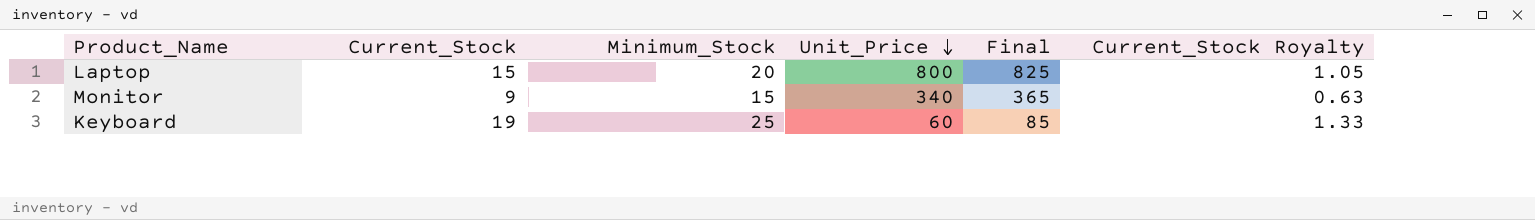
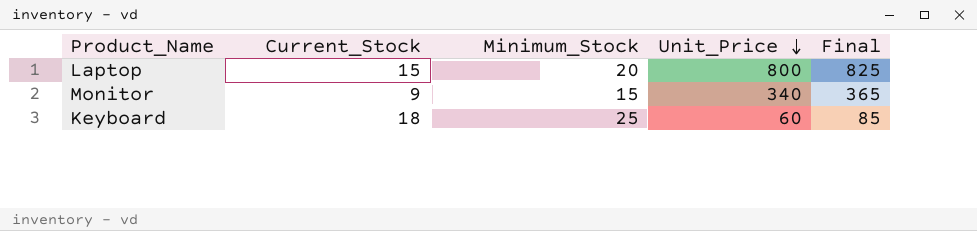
column Current_Stock Royalty | formula: [Current_Stock] * 0.07 -> none
Keyboard | Current_Stock: 19 -> 18

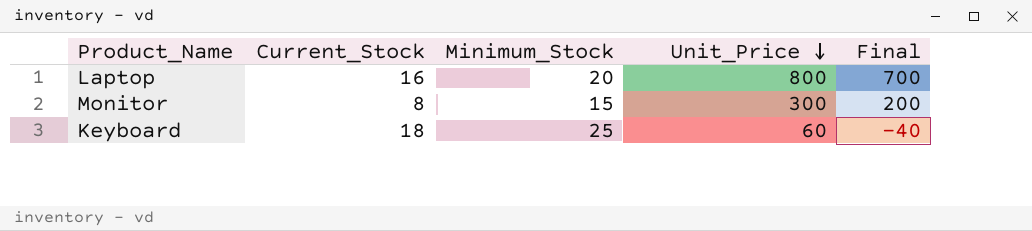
column Final | formula: [Unit_Price] + 25 -> [Unit_Price] - 100
Laptop | Current_Stock: 15 -> 16
Monitor | Current_Stock: 9 -> 8
Monitor | Unit_Price: 340 -> 300

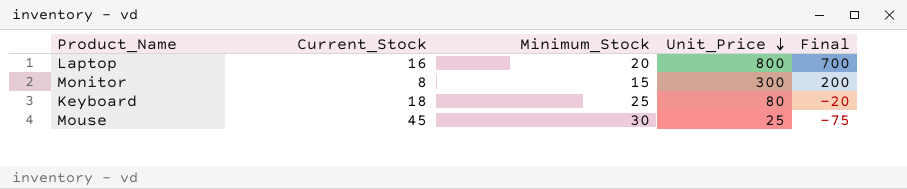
Keyboard | Unit_Price: 60 -> 80
Keyboard | Final: -40 -> -20
row Mouse: none -> 45 | 30 | 25 | -75

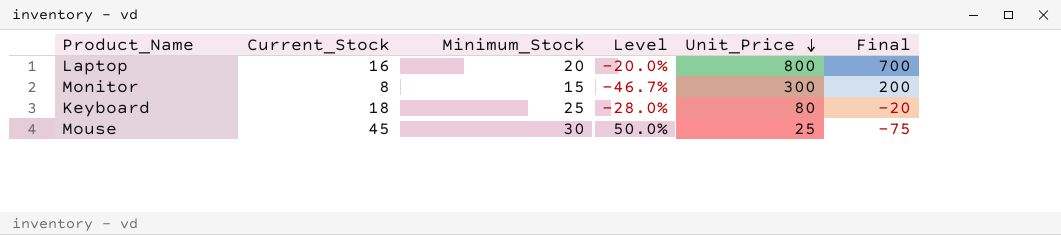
column Level | formula: none -> ([Current_Stock] - [Minimum_Stock]) / [Minimum_Stock]

